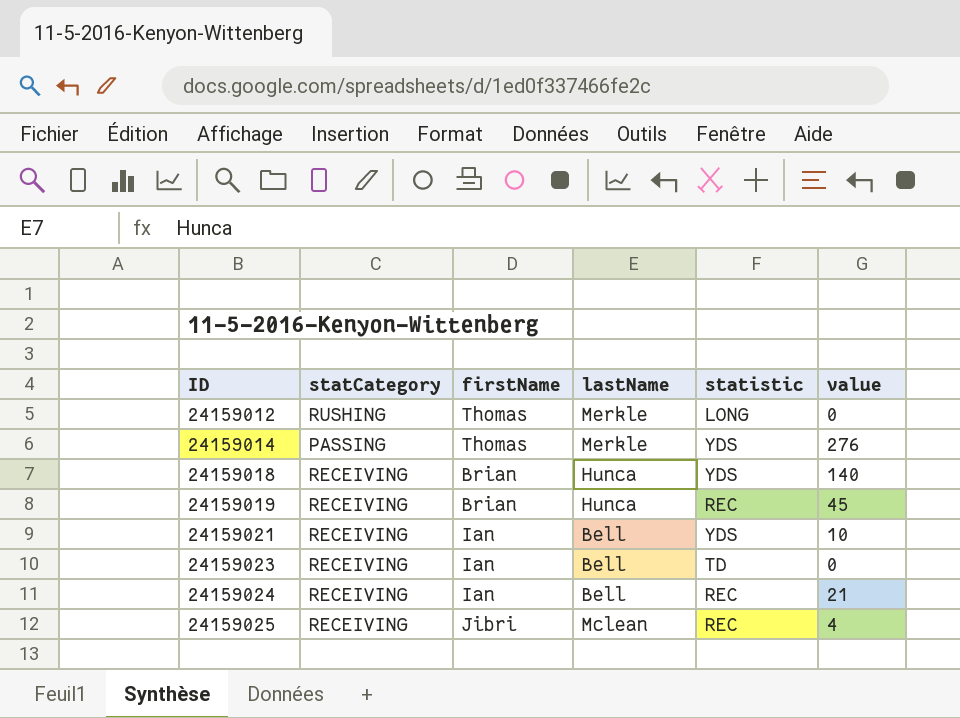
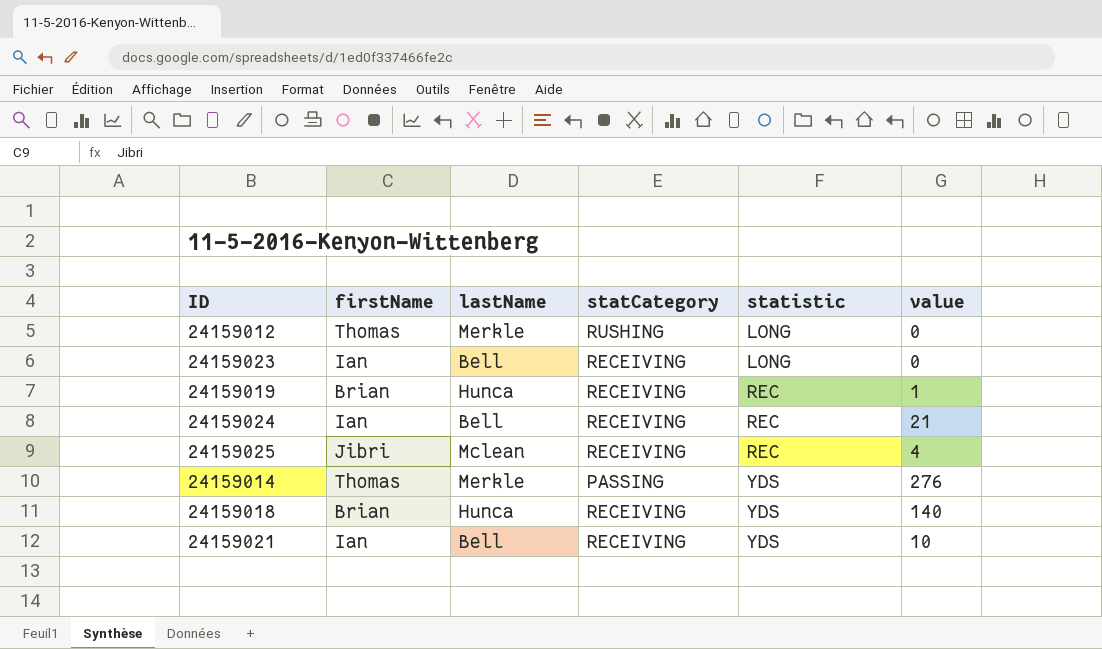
row order: ID ascending -> statistic ascending
column statCategory | position: 2 -> 4
24159023 | statistic: TD -> LONG
24159019 | value: 45 -> 1

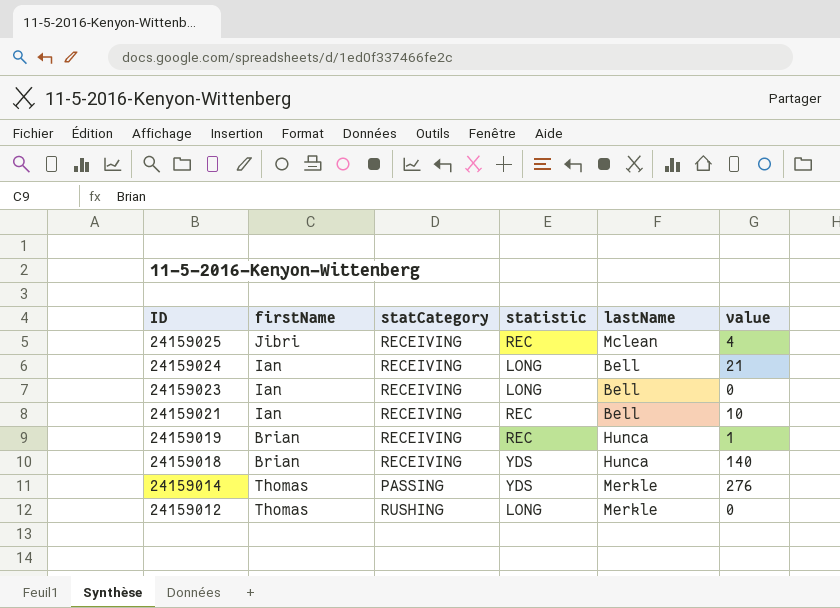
row order: statistic ascending -> ID descending
column lastName | position: 3 -> 5
24159024 | statistic: REC -> LONG
24159021 | statistic: YDS -> REC

